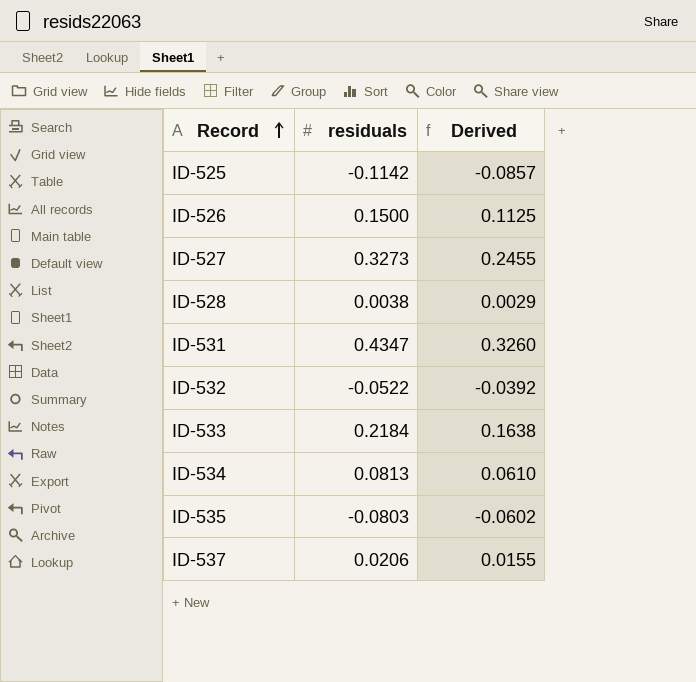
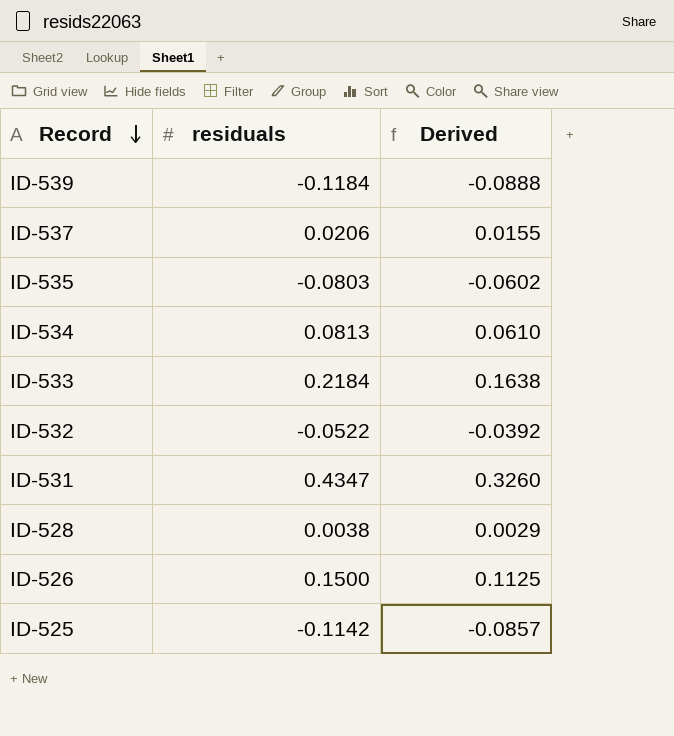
row order: Record ascending -> Record descending
row ID-527: 0.3273 | 0.2455 -> none
row ID-539: none -> -0.1184 | -0.0888

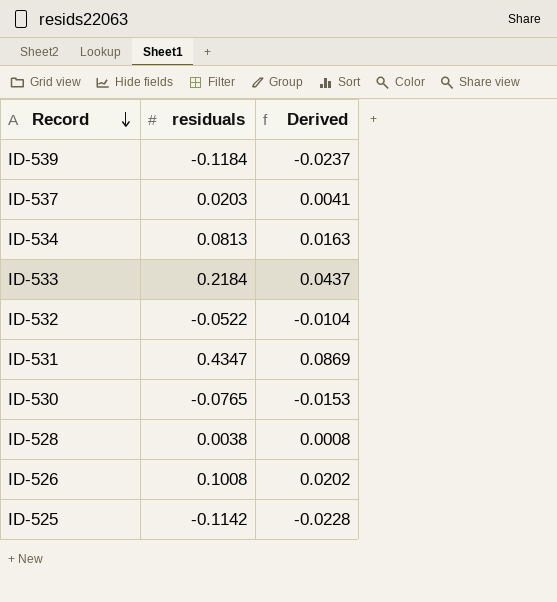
column Derived | formula: [residuals] * 0.75 -> [residuals] * 0.2
row ID-535: -0.0803 | -0.0602 -> none
ID-537 | residuals: 0.0206 -> 0.0203
row ID-530: none -> -0.0765 | -0.0153
ID-526 | residuals: 0.1500 -> 0.1008

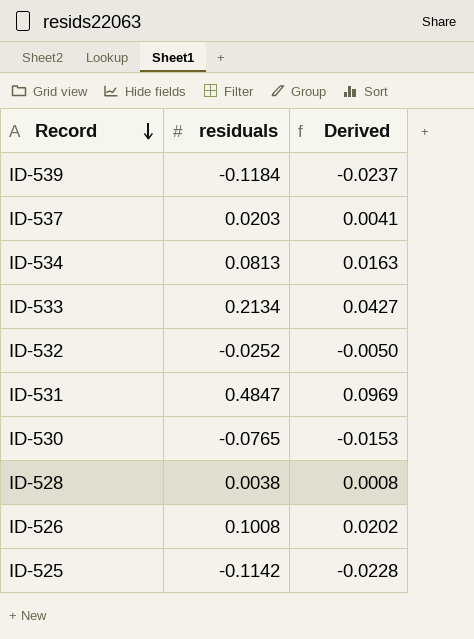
ID-533 | residuals: 0.2184 -> 0.2134
ID-533 | Derived: 0.0437 -> 0.0427
ID-532 | residuals: -0.0522 -> -0.0252
ID-532 | Derived: -0.0104 -> -0.0050
ID-531 | residuals: 0.4347 -> 0.4847
ID-531 | Derived: 0.0869 -> 0.0969

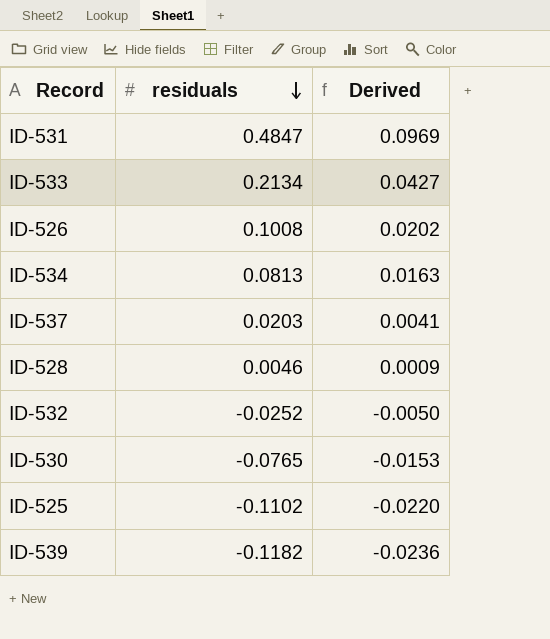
row order: Record descending -> residuals descending
ID-528 | residuals: 0.0038 -> 0.0046
ID-528 | Derived: 0.0008 -> 0.0009
ID-525 | residuals: -0.1142 -> -0.1102
ID-525 | Derived: -0.0228 -> -0.0220
ID-539 | residuals: -0.1184 -> -0.1182
ID-539 | Derived: -0.0237 -> -0.0236

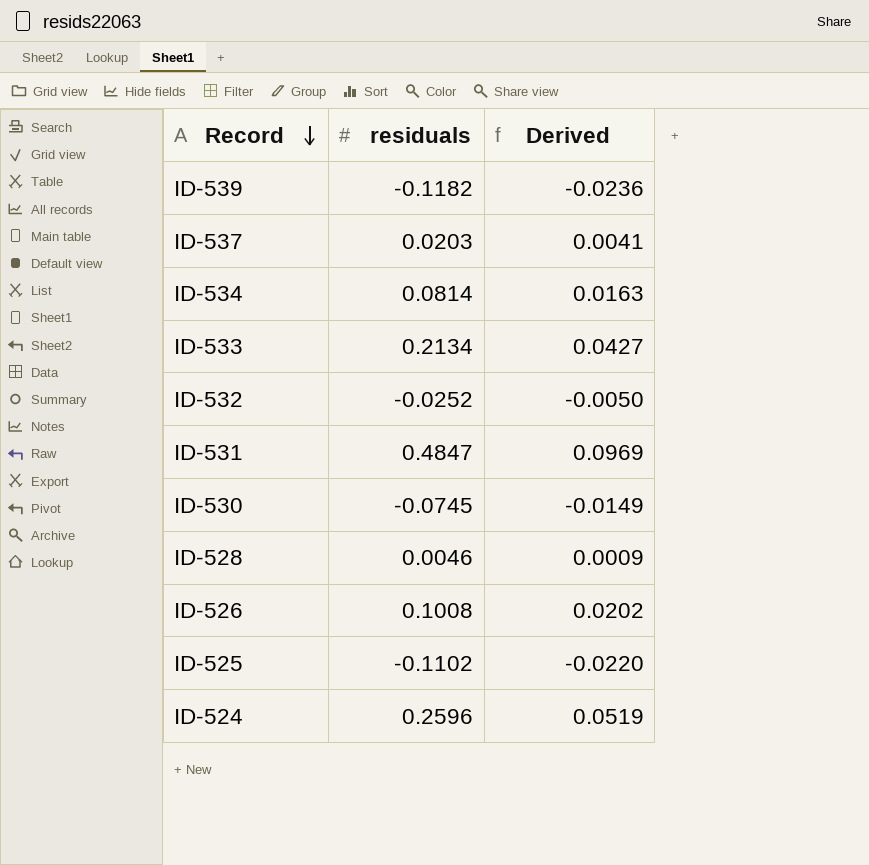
row order: residuals descending -> Record descending
ID-534 | residuals: 0.0813 -> 0.0814
ID-530 | residuals: -0.0765 -> -0.0745
ID-530 | Derived: -0.0153 -> -0.0149
row ID-524: none -> 0.2596 | 0.0519

